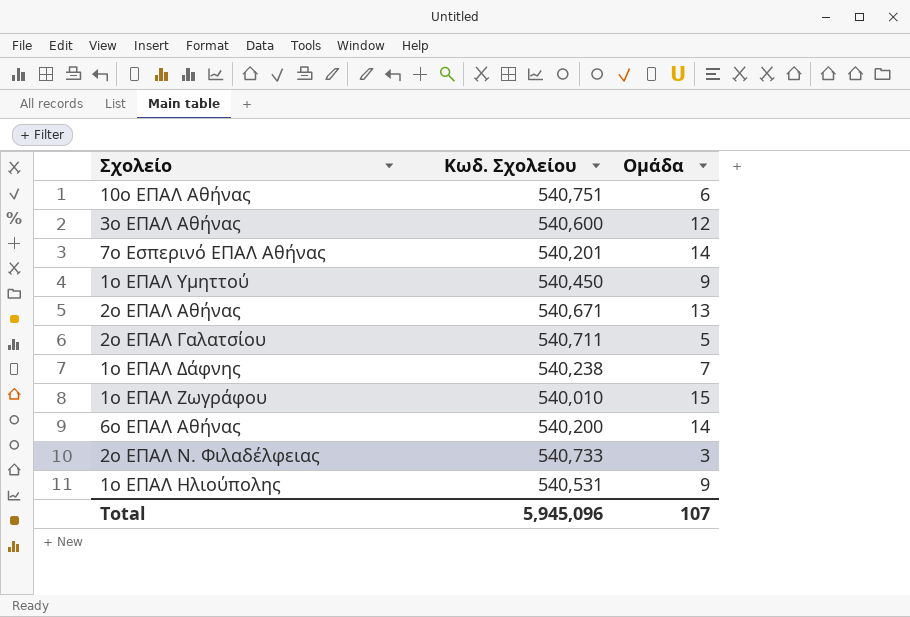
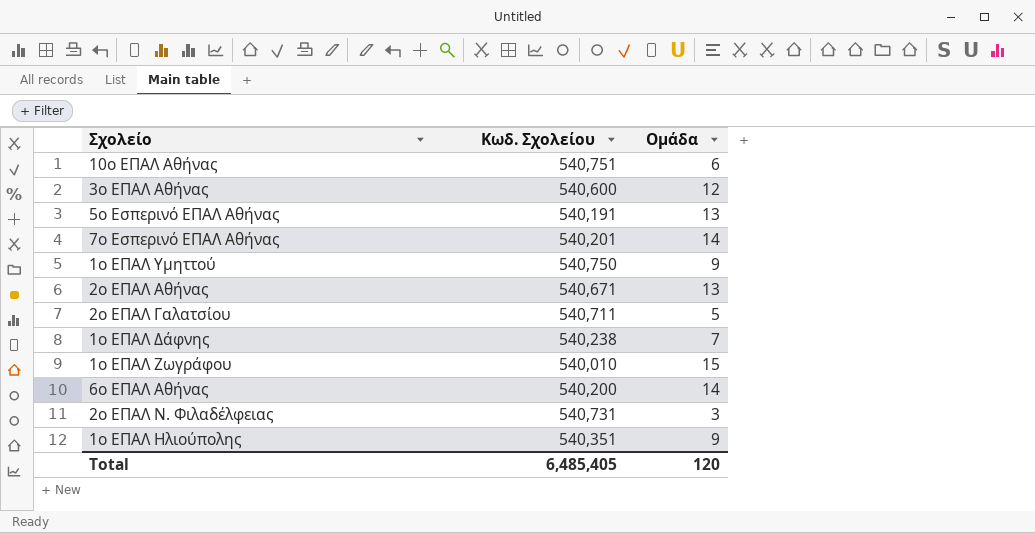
row 5ο Εσπερινό ΕΠΑΛ Αθήνας: none -> 540,191 | 13
1ο ΕΠΑΛ Υμηττού | Κωδ. Σχολείου: 540,450 -> 540,750
2ο ΕΠΑΛ Ν. Φιλαδέλφειας | Κωδ. Σχολείου: 540,733 -> 540,731
1ο ΕΠΑΛ Ηλιούπολης | Κωδ. Σχολείου: 540,531 -> 540,351
Total | Κωδ. Σχολείου: 5,945,096 -> 6,485,405
Total | Ομάδα: 107 -> 120

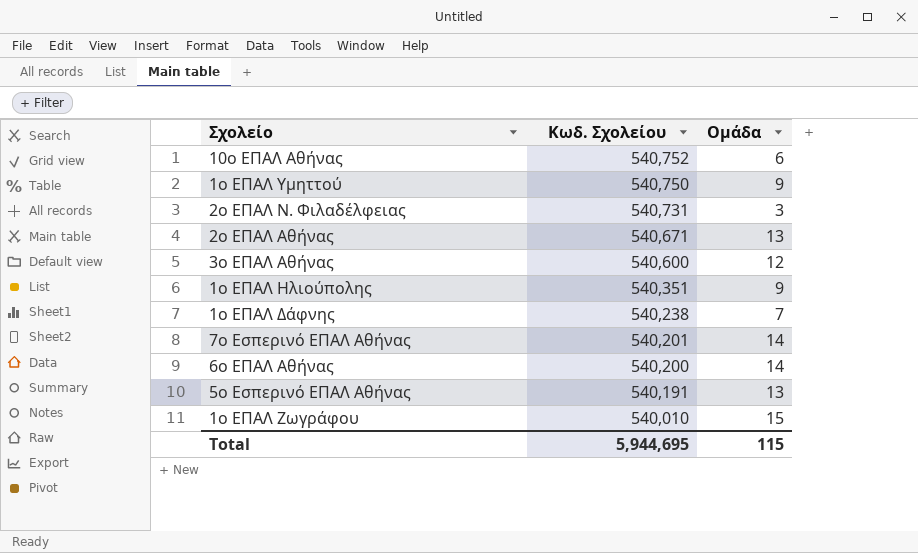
row order: none -> Κωδ. Σχολείου descending
row 2ο ΕΠΑΛ Γαλατσίου: 540,711 | 5 -> none
10ο ΕΠΑΛ Αθήνας | Κωδ. Σχολείου: 540,751 -> 540,752
Total | Κωδ. Σχολείου: 6,485,405 -> 5,944,695
Total | Ομάδα: 120 -> 115

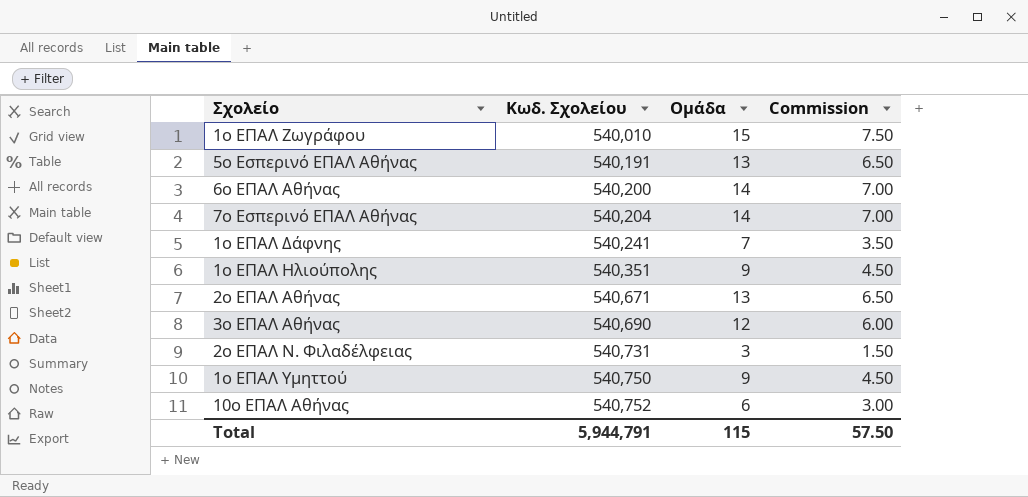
row order: Κωδ. Σχολείου descending -> Κωδ. Σχολείου ascending
column Commission | formula: none -> [Ομάδα] * 0.5
7ο Εσπερινό ΕΠΑΛ Αθήνας | Κωδ. Σχολείου: 540,201 -> 540,204
1ο ΕΠΑΛ Δάφνης | Κωδ. Σχολείου: 540,238 -> 540,241
3ο ΕΠΑΛ Αθήνας | Κωδ. Σχολείου: 540,600 -> 540,690
Total | Κωδ. Σχολείου: 5,944,695 -> 5,944,791

